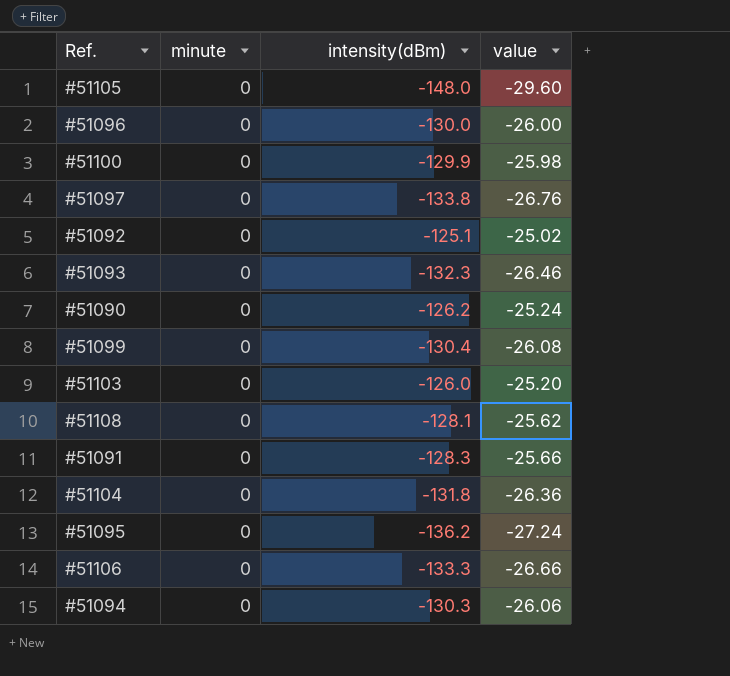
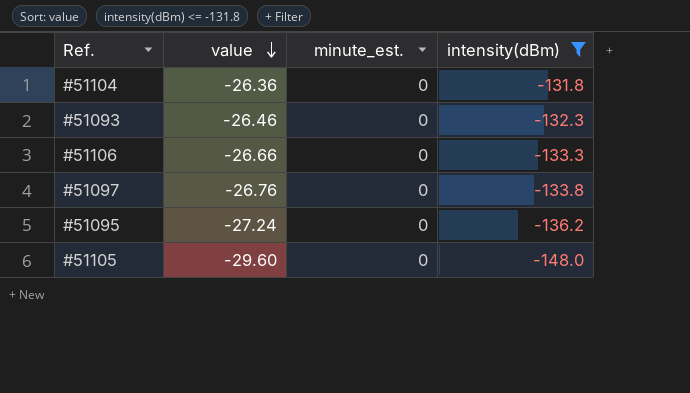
filter: none -> intensity(dBm) <= -131.8
row order: none -> value descending
column value | position: 4 -> 2
column name: minute -> minute_est.

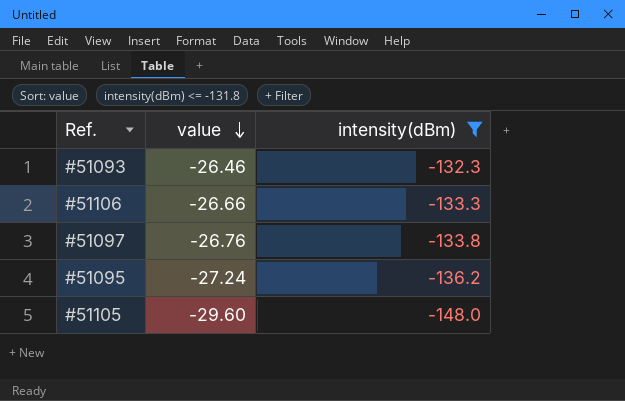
column minute_est. | position: 3 -> none
row #51104: -26.36 | 0 | -131.8 -> none

